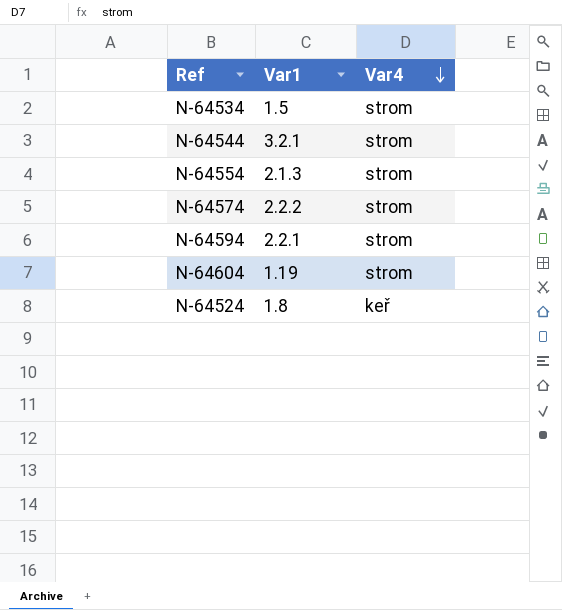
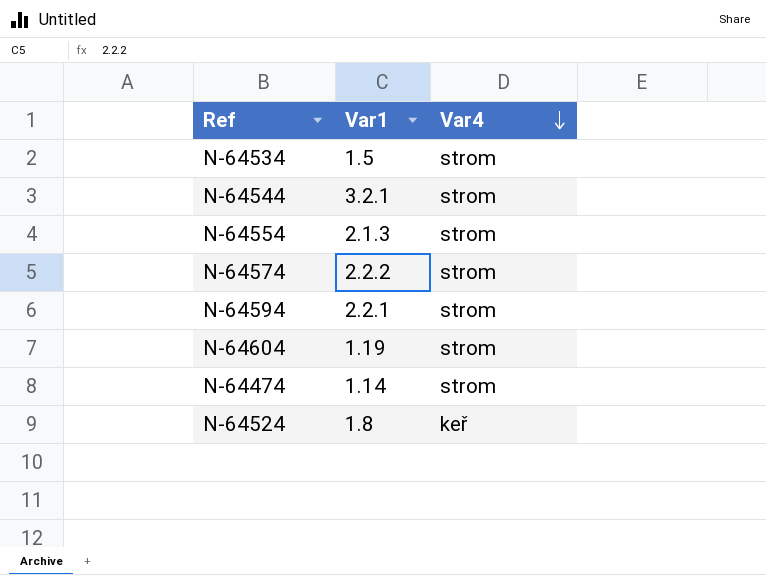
row N-64474: none -> 1.14 | strom

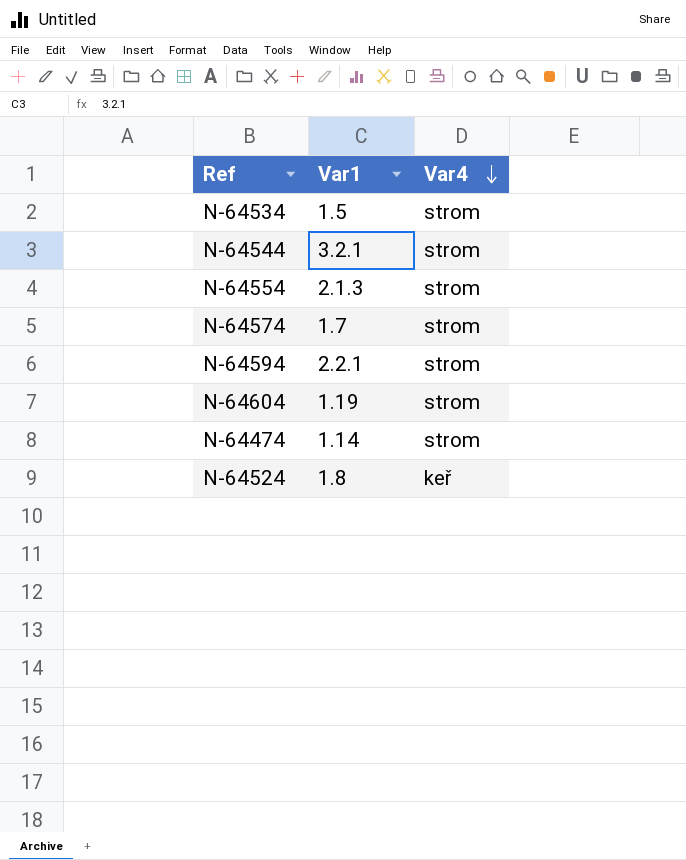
N-64574 | Var1: 2.2.2 -> 1.7

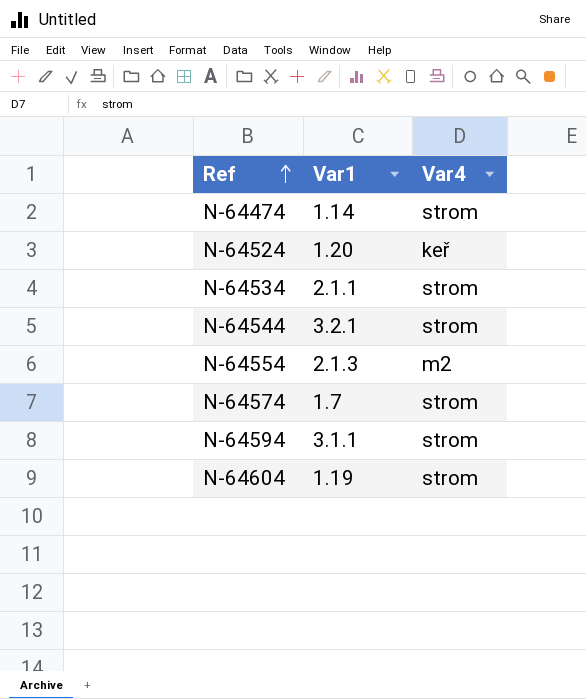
row order: Var4 descending -> Ref ascending
N-64524 | Var1: 1.8 -> 1.20
N-64534 | Var1: 1.5 -> 2.1.1
N-64554 | Var4: strom -> m2
N-64594 | Var1: 2.2.1 -> 3.1.1

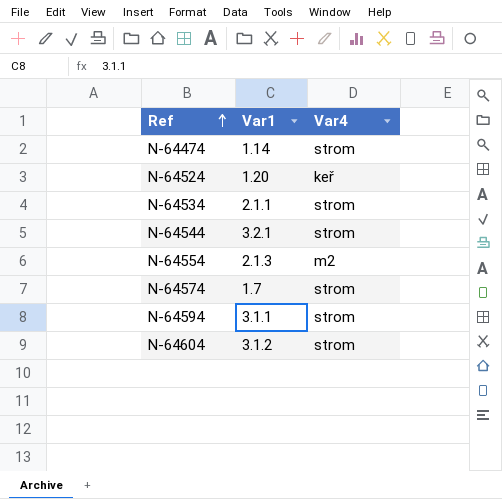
N-64604 | Var1: 1.19 -> 3.1.2

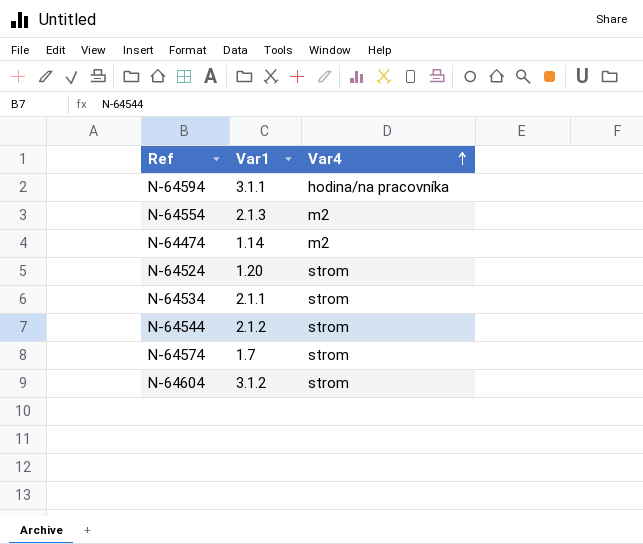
row order: Ref ascending -> Var4 ascending
N-64594 | Var4: strom -> hodina/na pracovníka
N-64474 | Var4: strom -> m2
N-64524 | Var4: keř -> strom
N-64544 | Var1: 3.2.1 -> 2.1.2

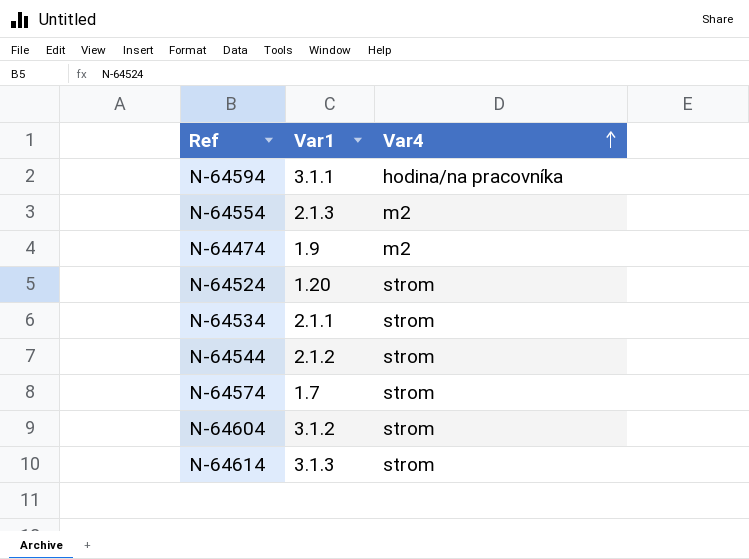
N-64474 | Var1: 1.14 -> 1.9
row N-64614: none -> 3.1.3 | strom

